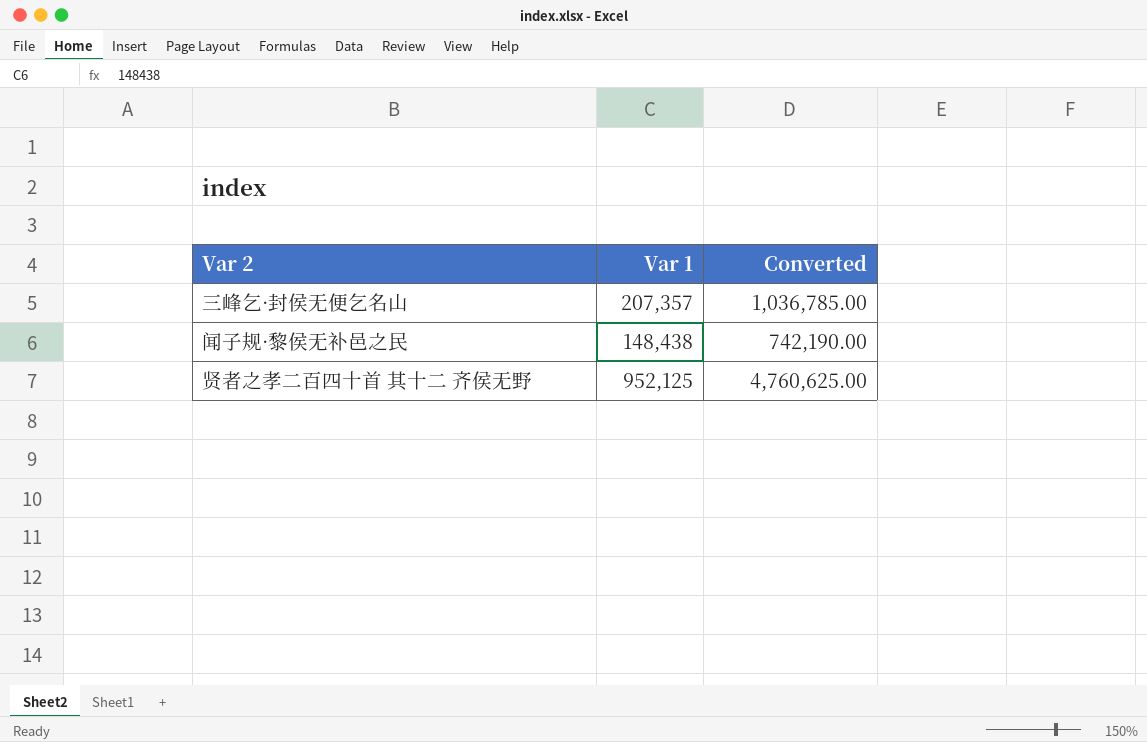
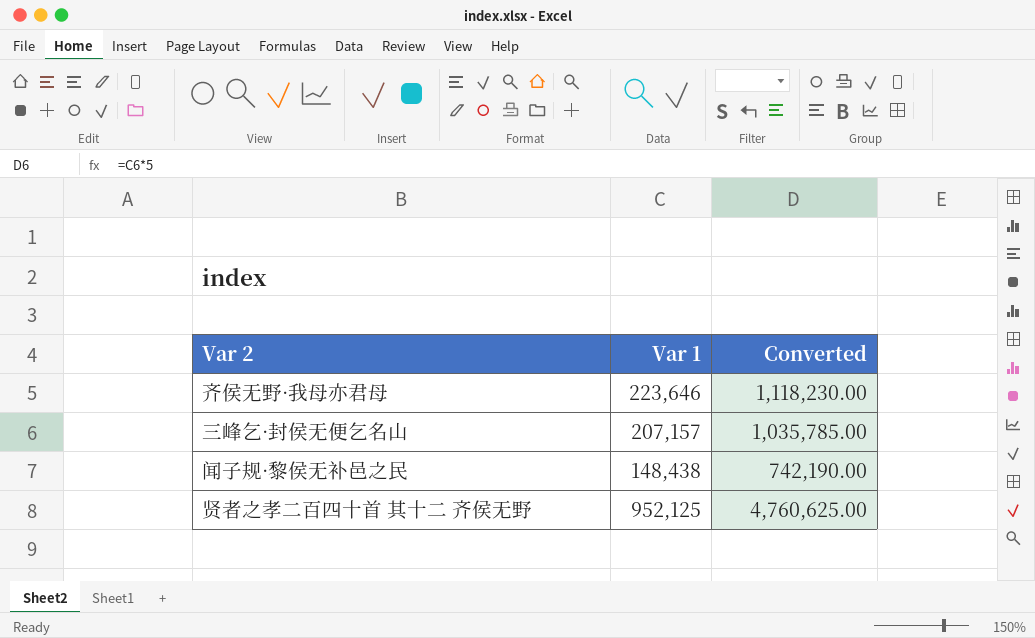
row 齐侯无野·我母亦君母: none -> 223,646 | 1,118,230.00
三峰乞·封侯无便乞名山 | Var 1: 207,357 -> 207,157
三峰乞·封侯无便乞名山 | Converted: 1,036,785.00 -> 1,035,785.00

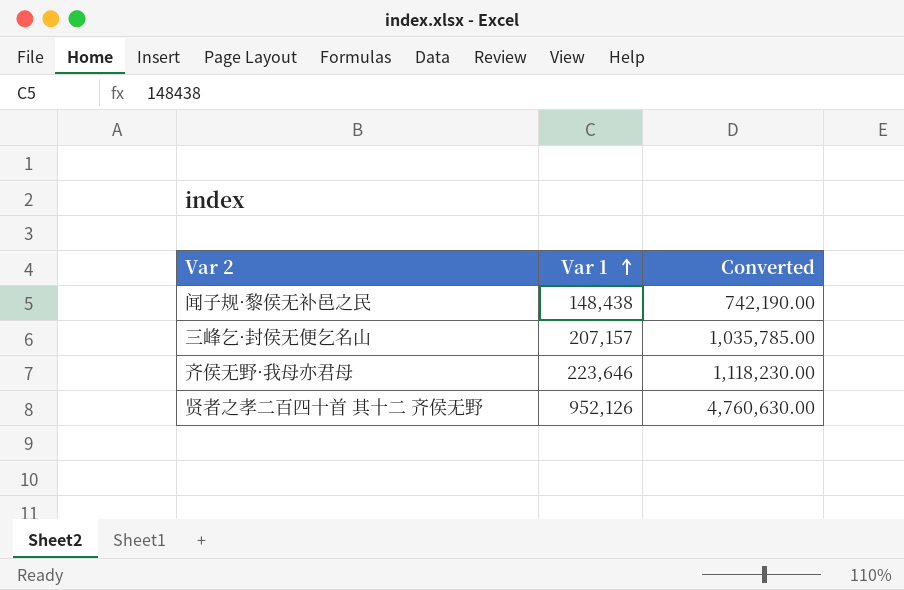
row order: none -> Var 1 ascending
贤者之孝二百四十首 其十二 齐侯无野 | Var 1: 952,125 -> 952,126
贤者之孝二百四十首 其十二 齐侯无野 | Converted: 4,760,625.00 -> 4,760,630.00

